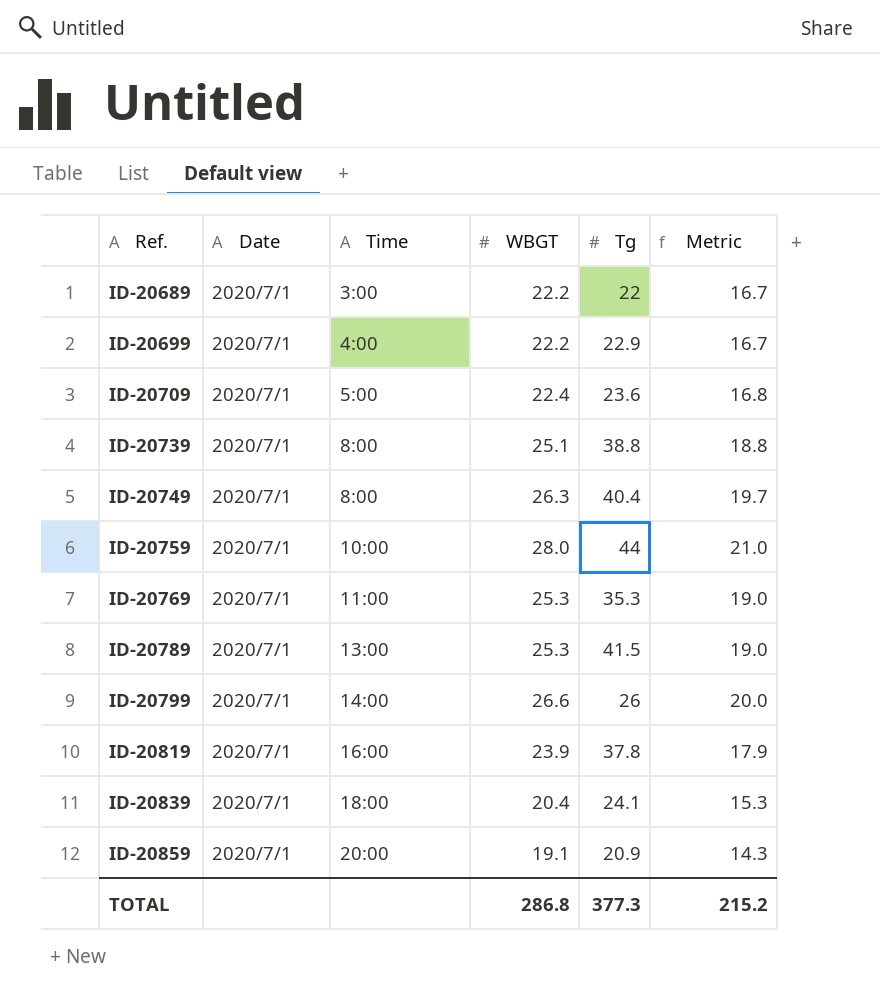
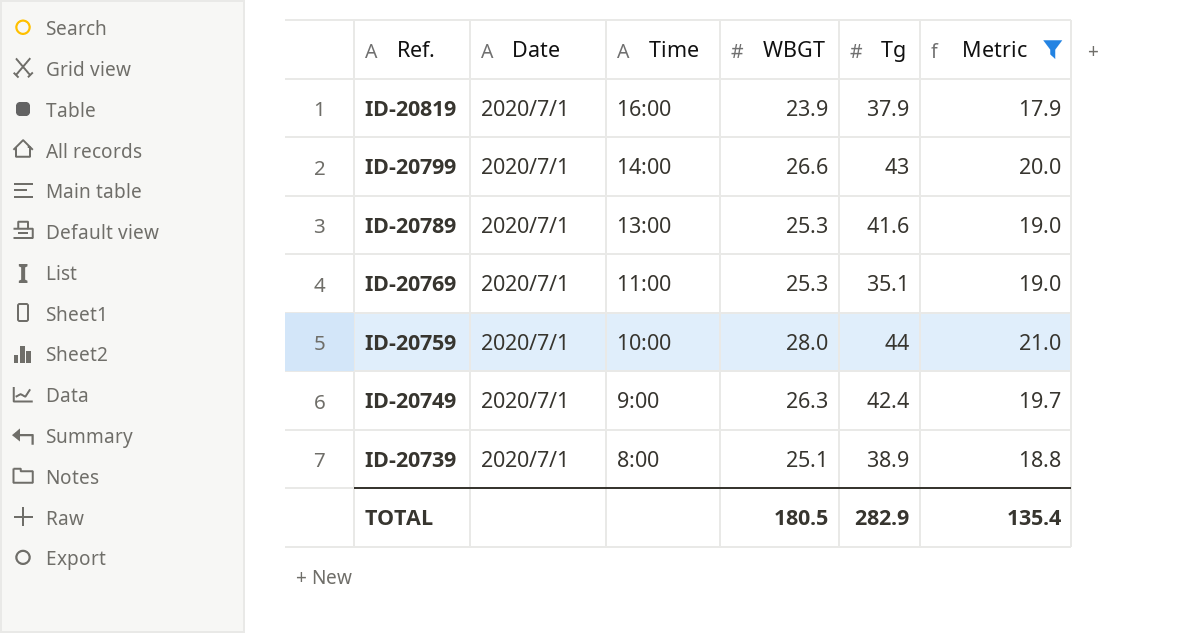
filter: none -> Metric >= 17.9
row order: Ref. ascending -> Ref. descending
ID-20819 | Tg: 37.8 -> 37.9
ID-20799 | Tg: 26 -> 43
ID-20789 | Tg: 41.5 -> 41.6
ID-20769 | Tg: 35.3 -> 35.1
ID-20749 | Time: 8:00 -> 9:00
ID-20749 | Tg: 40.4 -> 42.4
ID-20739 | Tg: 38.8 -> 38.9
TOTAL | WBGT: 286.8 -> 180.5
TOTAL | Tg: 377.3 -> 282.9
TOTAL | Metric: 215.2 -> 135.4

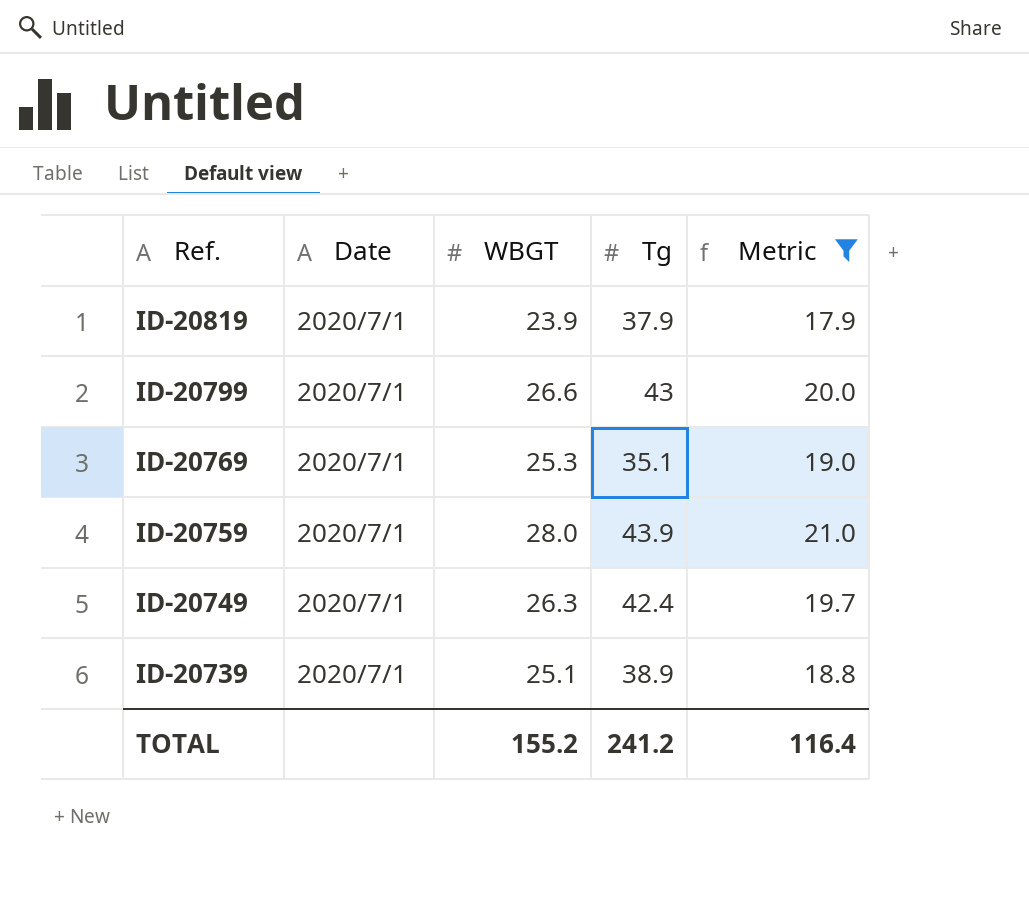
column Time | position: 3 -> none
row ID-20789: 2020/7/1 | 13:00 | 25.3 | 41.6 | 19.0 -> none
ID-20759 | Tg: 44 -> 43.9
TOTAL | WBGT: 180.5 -> 155.2
TOTAL | Tg: 282.9 -> 241.2
TOTAL | Metric: 135.4 -> 116.4

